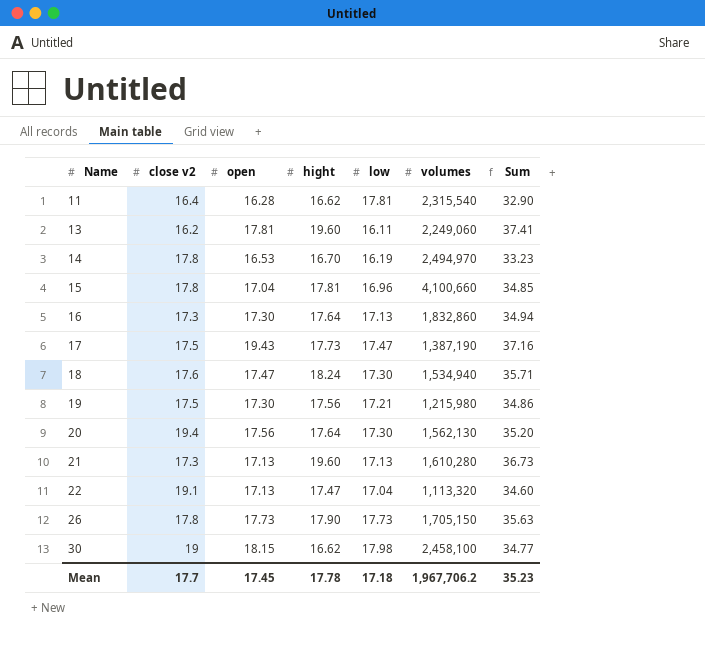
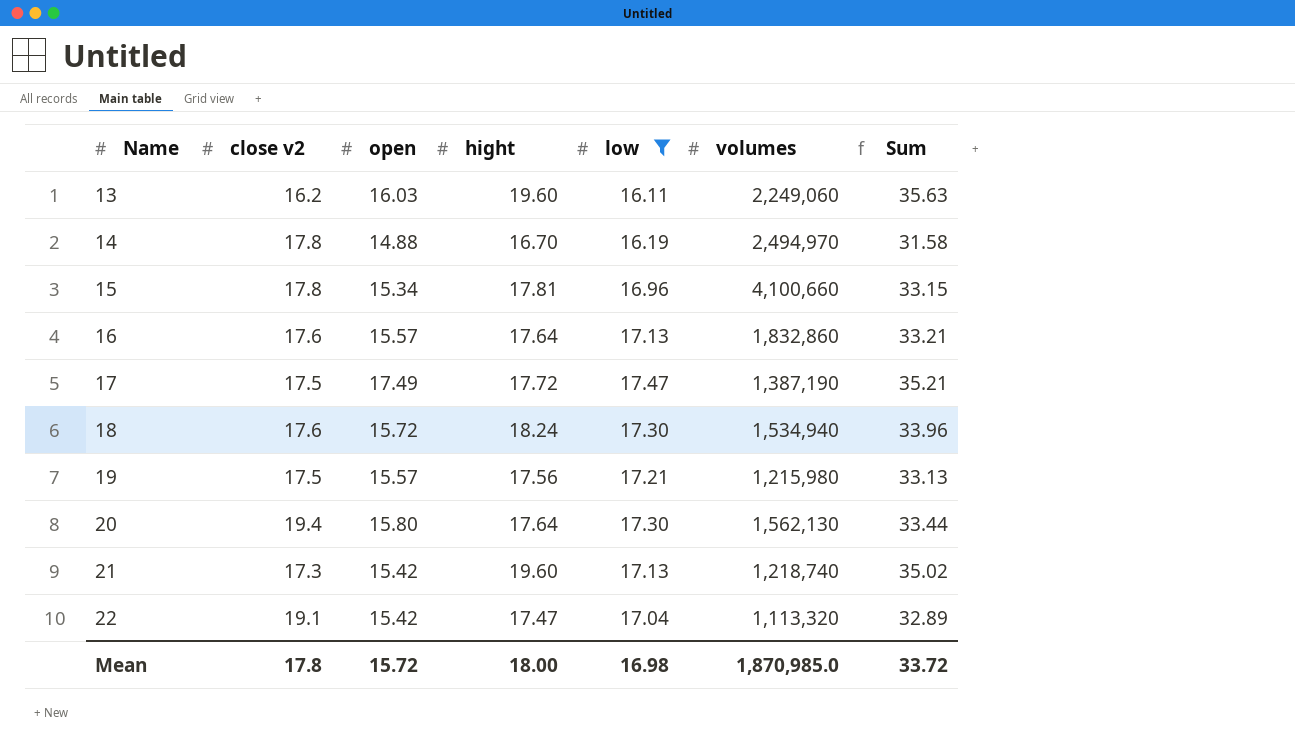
filter: none -> low <= 17.47
13 | open: 17.81 -> 16.03
13 | Sum: 37.41 -> 35.63
14 | open: 16.53 -> 14.88
14 | Sum: 33.23 -> 31.58
15 | open: 17.04 -> 15.34
15 | Sum: 34.85 -> 33.15
16 | close v2: 17.3 -> 17.6
16 | open: 17.30 -> 15.57
16 | Sum: 34.94 -> 33.21
17 | open: 19.43 -> 17.49
17 | hight: 17.73 -> 17.72
17 | Sum: 37.16 -> 35.21
18 | open: 17.47 -> 15.72
18 | Sum: 35.71 -> 33.96
19 | open: 17.30 -> 15.57
19 | Sum: 34.86 -> 33.13
20 | open: 17.56 -> 15.80
20 | Sum: 35.20 -> 33.44
21 | open: 17.13 -> 15.42
21 | volumes: 1,610,280 -> 1,218,740
21 | Sum: 36.73 -> 35.02
22 | open: 17.13 -> 15.42
22 | Sum: 34.60 -> 32.89
Mean | close v2: 17.7 -> 17.8
Mean | open: 17.45 -> 15.72
Mean | hight: 17.78 -> 18.00
Mean | low: 17.18 -> 16.98
Mean | volumes: 1,967,706.2 -> 1,870,985.0
Mean | Sum: 35.23 -> 33.72

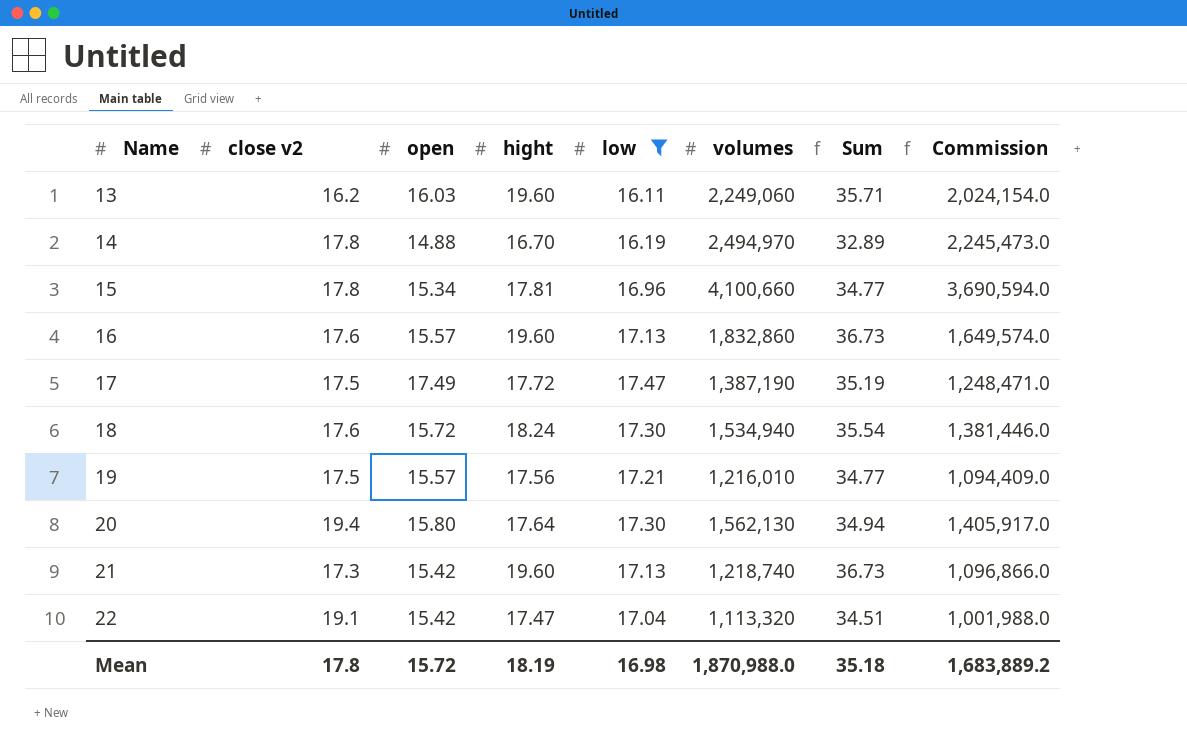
column Sum | formula: [open] + [hight] -> [hight] + [low]
column Commission | formula: none -> [volumes] * 0.9
16 | hight: 17.64 -> 19.60
19 | volumes: 1,215,980 -> 1,216,010
Mean | hight: 18.00 -> 18.19
Mean | volumes: 1,870,985.0 -> 1,870,988.0
Mean | Sum: 33.72 -> 35.18

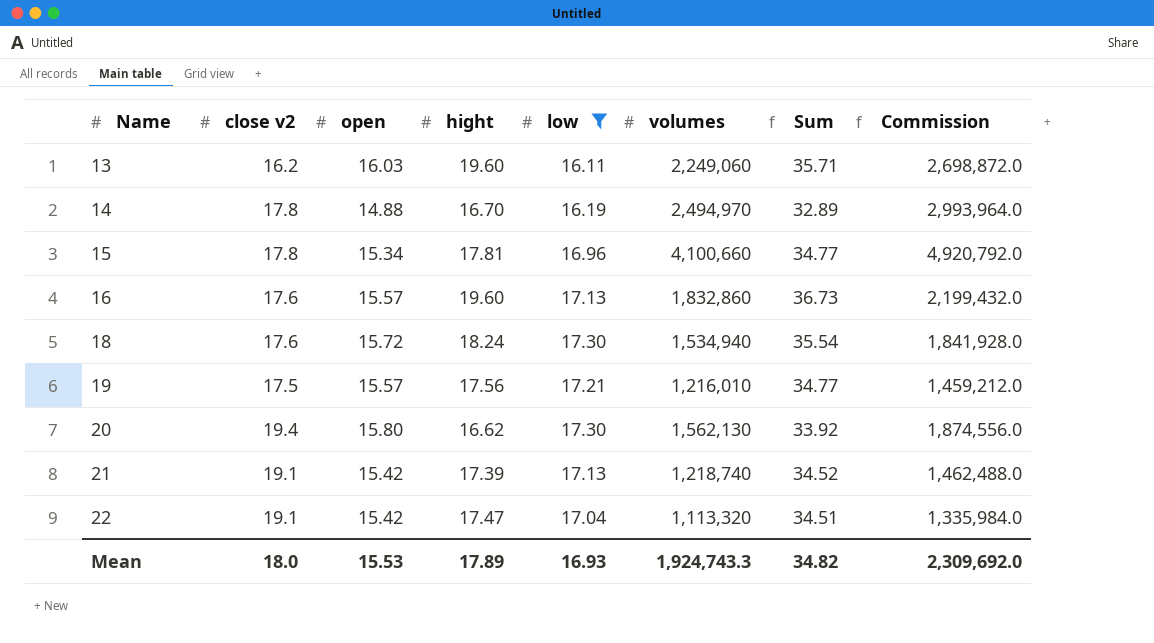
column Commission | formula: [volumes] * 0.9 -> [volumes] * 1.2
row 17: 17.5 | 17.49 | 17.72 | 17.47 | 1,387,190 | 35.19 | 1,248,471.0 -> none
20 | hight: 17.64 -> 16.62
20 | Sum: 34.94 -> 33.92
21 | close v2: 17.3 -> 19.1
21 | hight: 19.60 -> 17.39
21 | Sum: 36.73 -> 34.52
Mean | close v2: 17.8 -> 18.0
Mean | open: 15.72 -> 15.53
Mean | hight: 18.19 -> 17.89
Mean | low: 16.98 -> 16.93
Mean | volumes: 1,870,988.0 -> 1,924,743.3
Mean | Sum: 35.18 -> 34.82
Mean | Commission: 1,683,889.2 -> 2,309,692.0

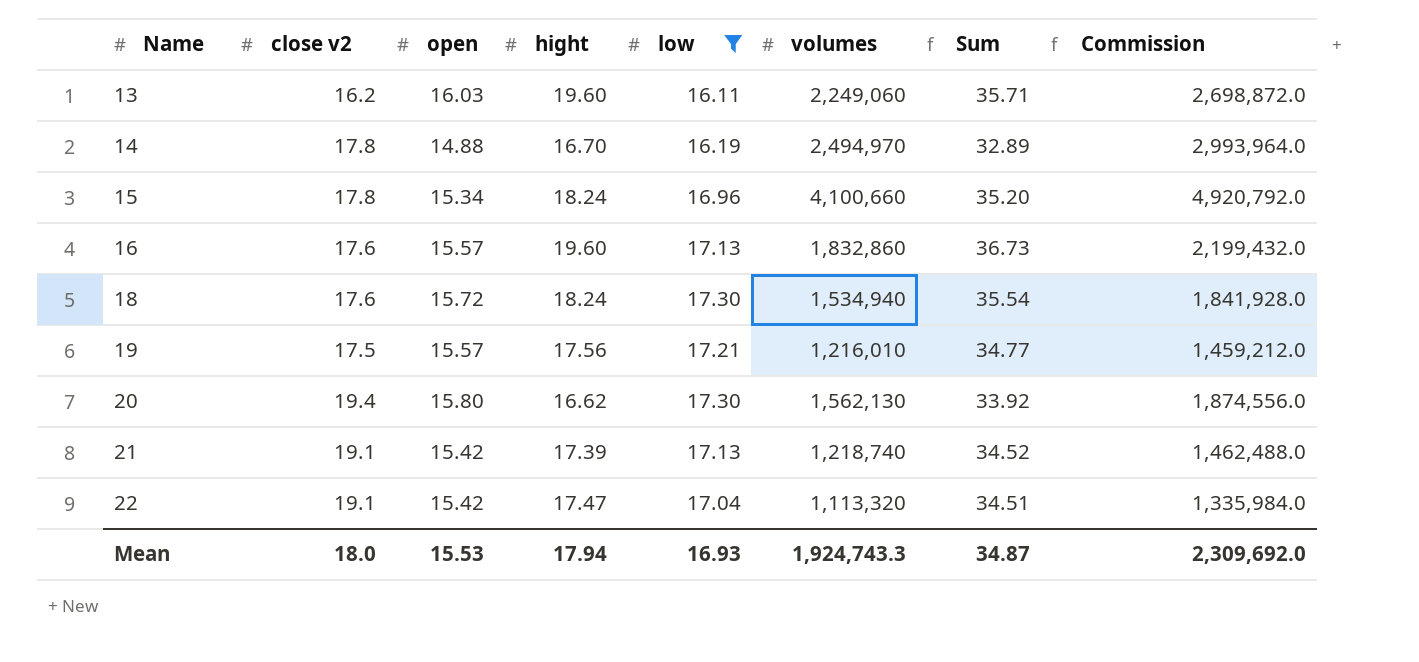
15 | hight: 17.81 -> 18.24
15 | Sum: 34.77 -> 35.20
Mean | hight: 17.89 -> 17.94
Mean | Sum: 34.82 -> 34.87

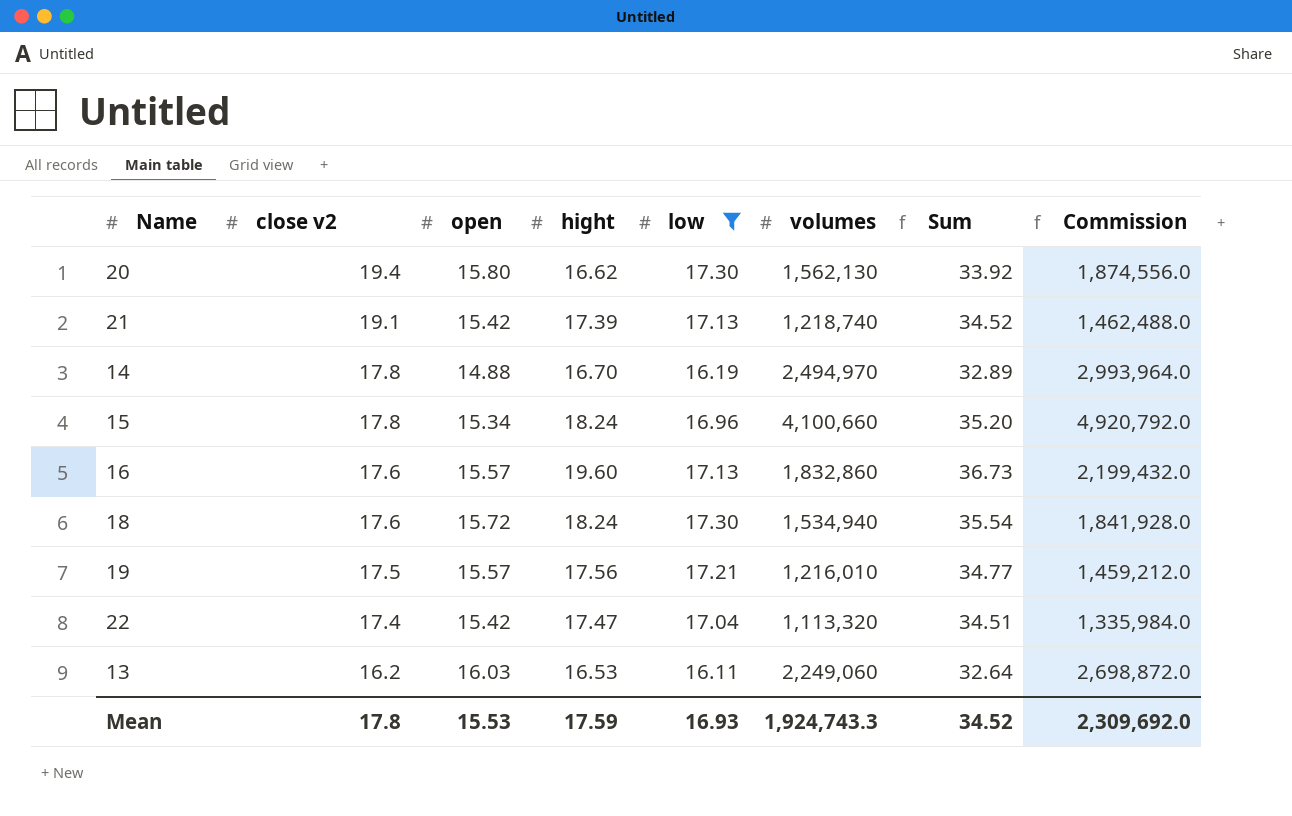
row order: Name ascending -> close v2 descending
22 | close v2: 19.1 -> 17.4
13 | hight: 19.60 -> 16.53
13 | Sum: 35.71 -> 32.64
Mean | close v2: 18.0 -> 17.8
Mean | hight: 17.94 -> 17.59
Mean | Sum: 34.87 -> 34.52

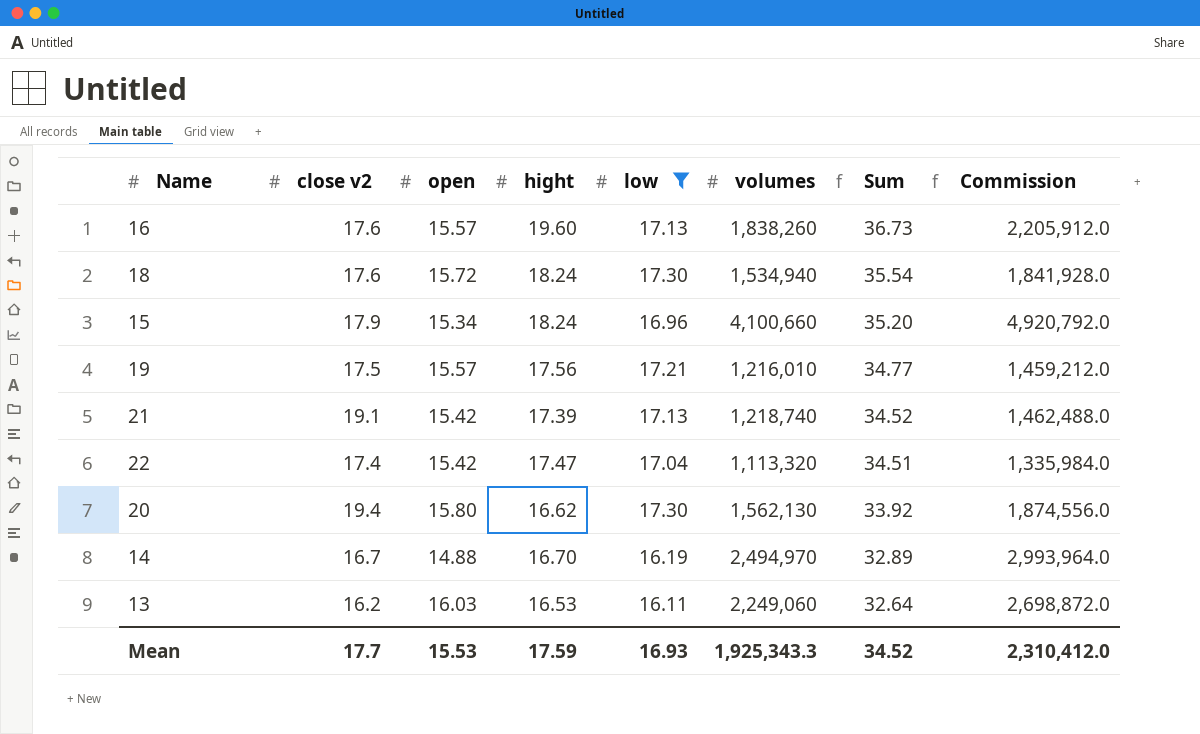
row order: close v2 descending -> Sum descending
16 | volumes: 1,832,860 -> 1,838,260
16 | Commission: 2,199,432.0 -> 2,205,912.0
15 | close v2: 17.8 -> 17.9
14 | close v2: 17.8 -> 16.7
Mean | close v2: 17.8 -> 17.7
Mean | volumes: 1,924,743.3 -> 1,925,343.3
Mean | Commission: 2,309,692.0 -> 2,310,412.0

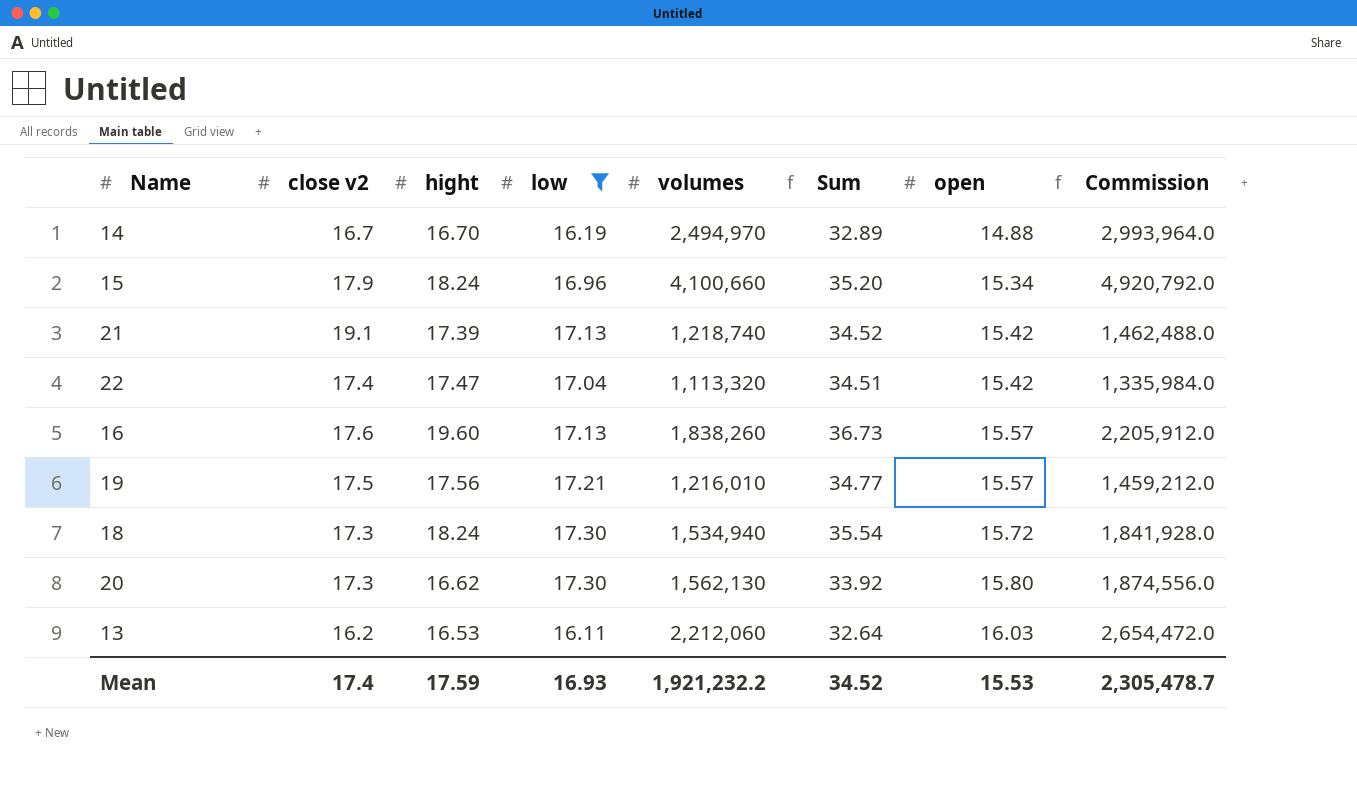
row order: Sum descending -> open ascending
column open | position: 3 -> 7
18 | close v2: 17.6 -> 17.3
20 | close v2: 19.4 -> 17.3
13 | volumes: 2,249,060 -> 2,212,060
13 | Commission: 2,698,872.0 -> 2,654,472.0
Mean | close v2: 17.7 -> 17.4
Mean | volumes: 1,925,343.3 -> 1,921,232.2
Mean | Commission: 2,310,412.0 -> 2,305,478.7

